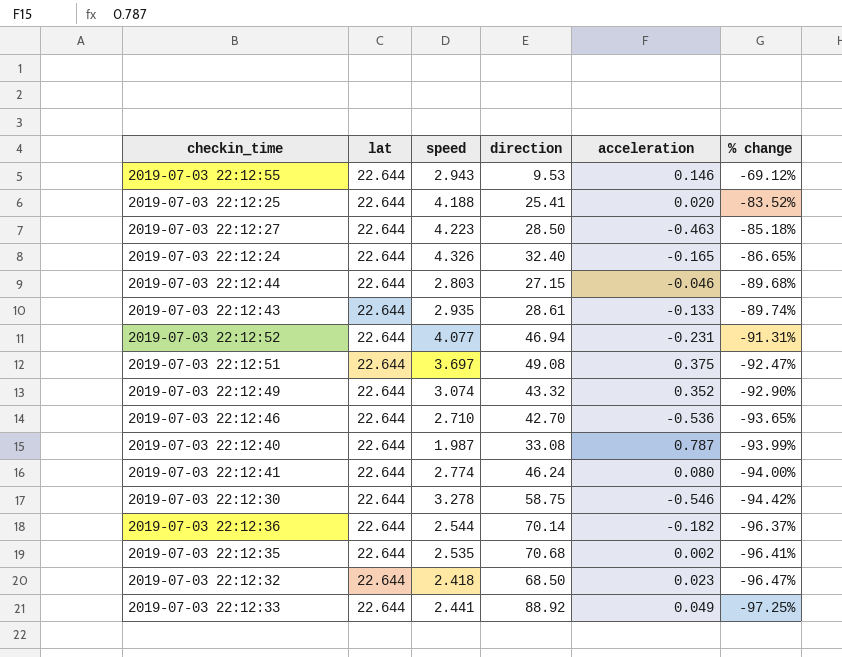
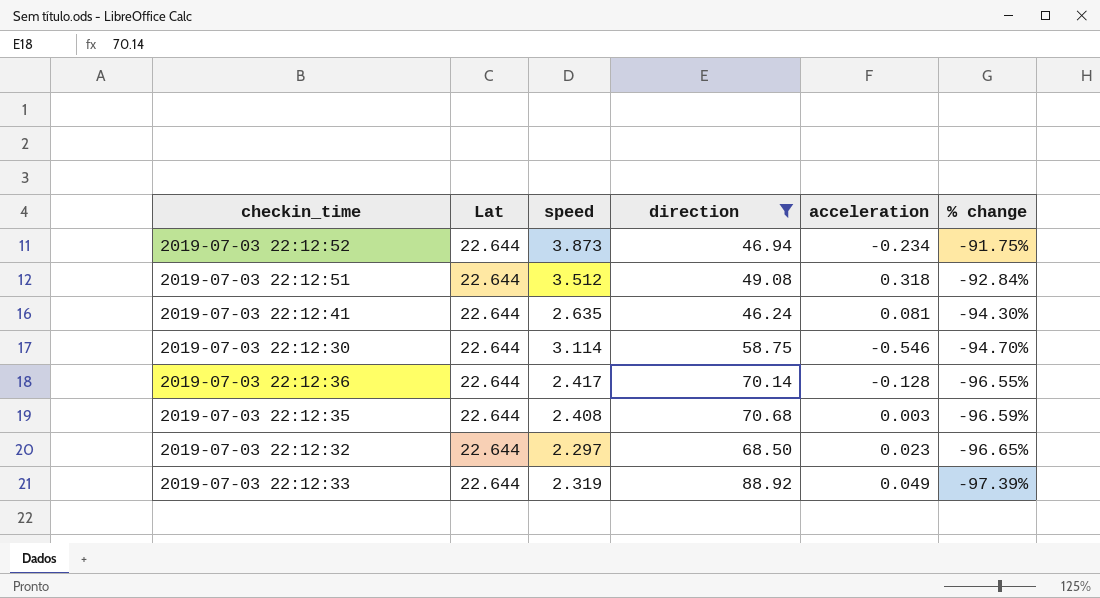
filter: none -> direction >= 46.24
column name: lat -> Lat
2019-07-03 22:12:52 | speed: 4.077 -> 3.873
2019-07-03 22:12:52 | acceleration: -0.231 -> -0.234
2019-07-03 22:12:52 | % change: -91.31% -> -91.75%
2019-07-03 22:12:51 | speed: 3.697 -> 3.512
2019-07-03 22:12:51 | acceleration: 0.375 -> 0.318
2019-07-03 22:12:51 | % change: -92.47% -> -92.84%
2019-07-03 22:12:41 | speed: 2.774 -> 2.635
2019-07-03 22:12:41 | acceleration: 0.080 -> 0.081
2019-07-03 22:12:41 | % change: -94.00% -> -94.30%
2019-07-03 22:12:30 | speed: 3.278 -> 3.114
2019-07-03 22:12:30 | % change: -94.42% -> -94.70%
2019-07-03 22:12:36 | speed: 2.544 -> 2.417
2019-07-03 22:12:36 | acceleration: -0.182 -> -0.128
2019-07-03 22:12:36 | % change: -96.37% -> -96.55%
2019-07-03 22:12:35 | speed: 2.535 -> 2.408
2019-07-03 22:12:35 | acceleration: 0.002 -> 0.003
2019-07-03 22:12:35 | % change: -96.41% -> -96.59%
2019-07-03 22:12:32 | speed: 2.418 -> 2.297
2019-07-03 22:12:32 | % change: -96.47% -> -96.65%
2019-07-03 22:12:33 | speed: 2.441 -> 2.319
2019-07-03 22:12:33 | % change: -97.25% -> -97.39%

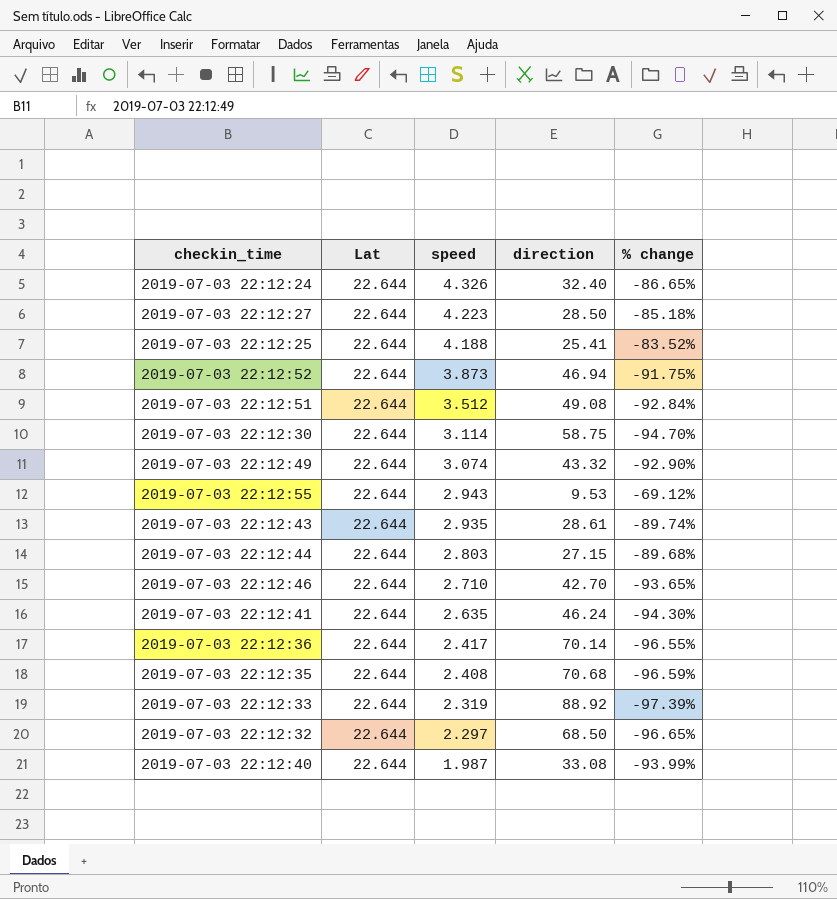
filter: direction >= 46.24 -> none
row order: % change descending -> speed descending
column acceleration | position: 5 -> none

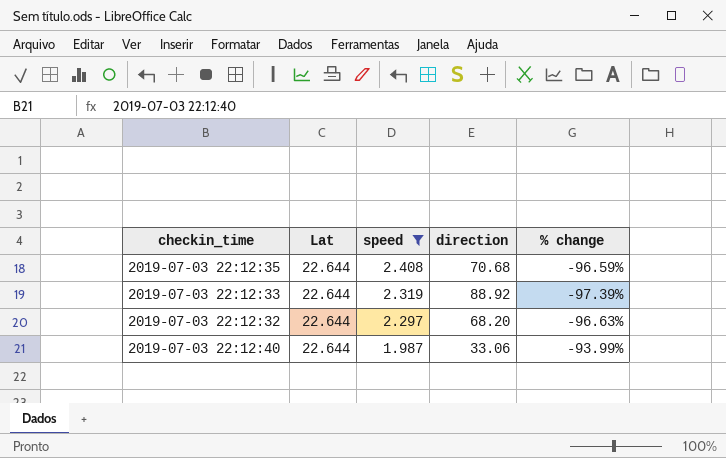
filter: none -> speed <= 2.408
2019-07-03 22:12:32 | direction: 68.50 -> 68.20
2019-07-03 22:12:32 | % change: -96.65% -> -96.63%
2019-07-03 22:12:40 | direction: 33.08 -> 33.06

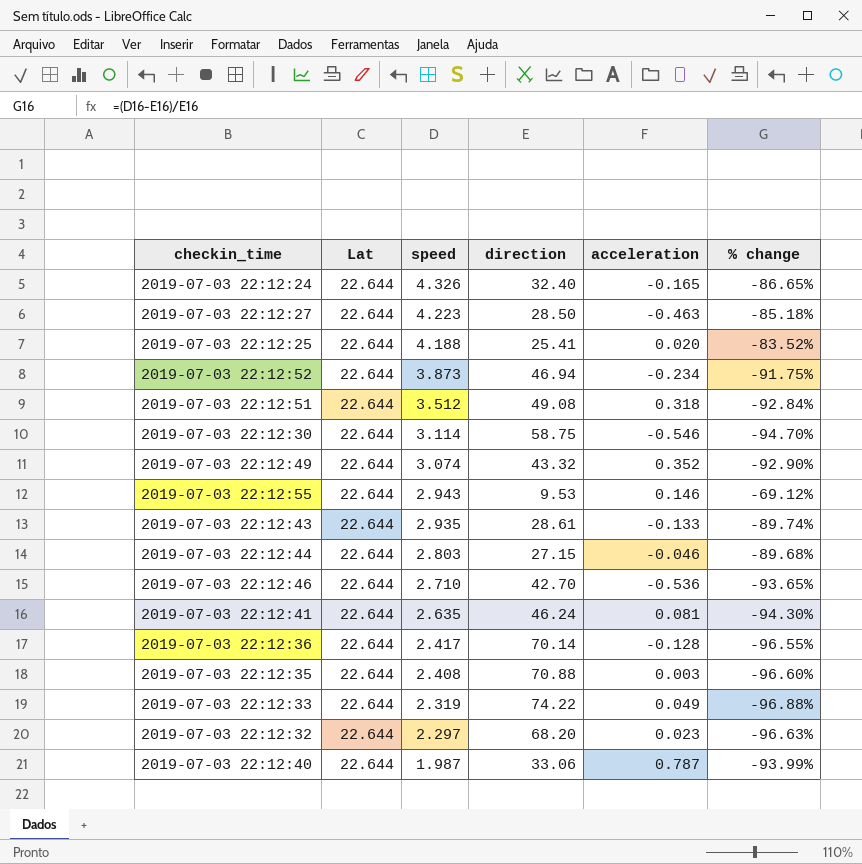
filter: speed <= 2.408 -> none
column acceleration | position: none -> 5
2019-07-03 22:12:35 | direction: 70.68 -> 70.88
2019-07-03 22:12:35 | % change: -96.59% -> -96.60%
2019-07-03 22:12:33 | direction: 88.92 -> 74.22
2019-07-03 22:12:33 | % change: -97.39% -> -96.88%

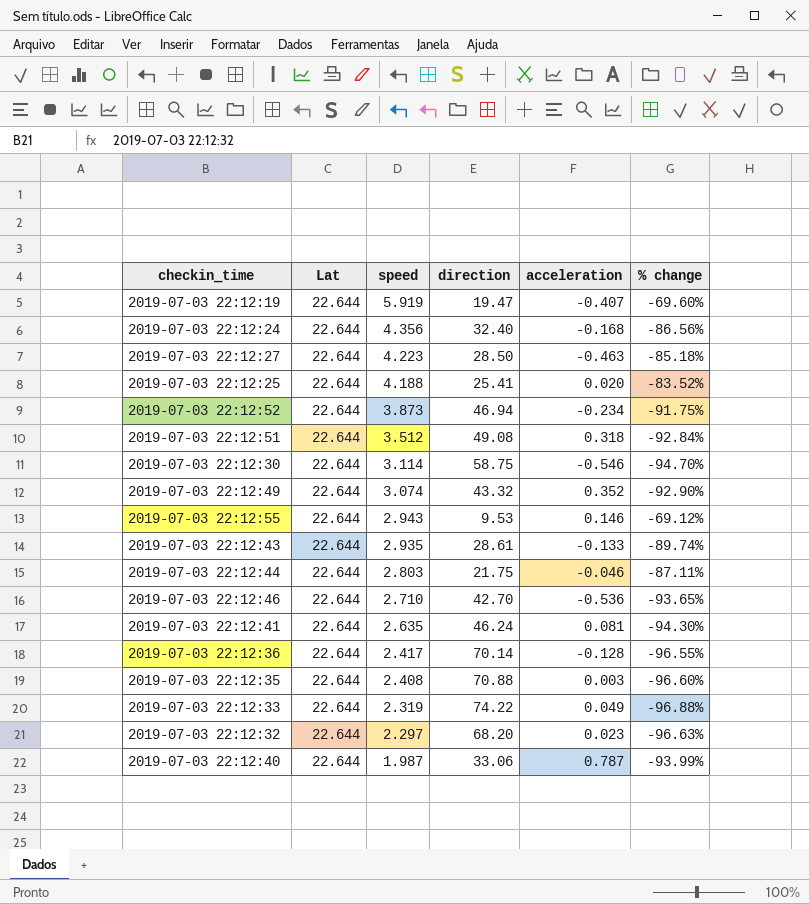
row 2019-07-03 22:12:19: none -> 22.644 | 5.919 | 19.47 | -0.407 | -69.60%
2019-07-03 22:12:24 | speed: 4.326 -> 4.356
2019-07-03 22:12:24 | acceleration: -0.165 -> -0.168
2019-07-03 22:12:24 | % change: -86.65% -> -86.56%
2019-07-03 22:12:44 | direction: 27.15 -> 21.75
2019-07-03 22:12:44 | % change: -89.68% -> -87.11%

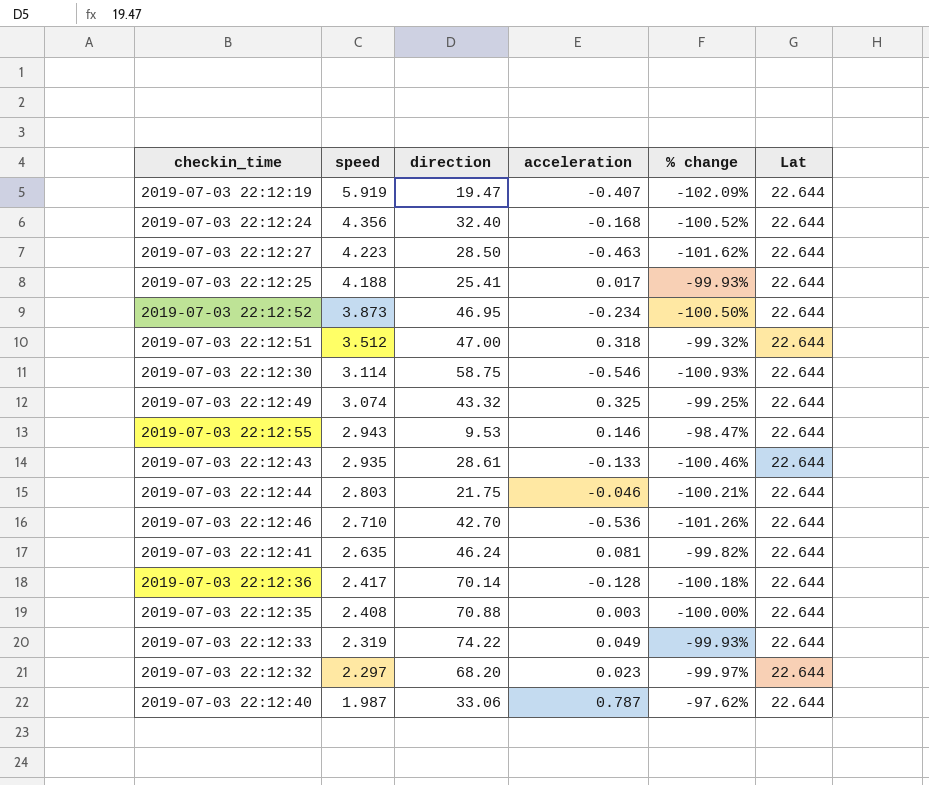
column % change | formula: ([speed] - [direction]) / [direction] -> ([acceleration] - [direction]) / [direction]
column Lat | position: 2 -> 6
2019-07-03 22:12:25 | acceleration: 0.020 -> 0.017
2019-07-03 22:12:52 | direction: 46.94 -> 46.95
2019-07-03 22:12:51 | direction: 49.08 -> 47.00
2019-07-03 22:12:49 | acceleration: 0.352 -> 0.325

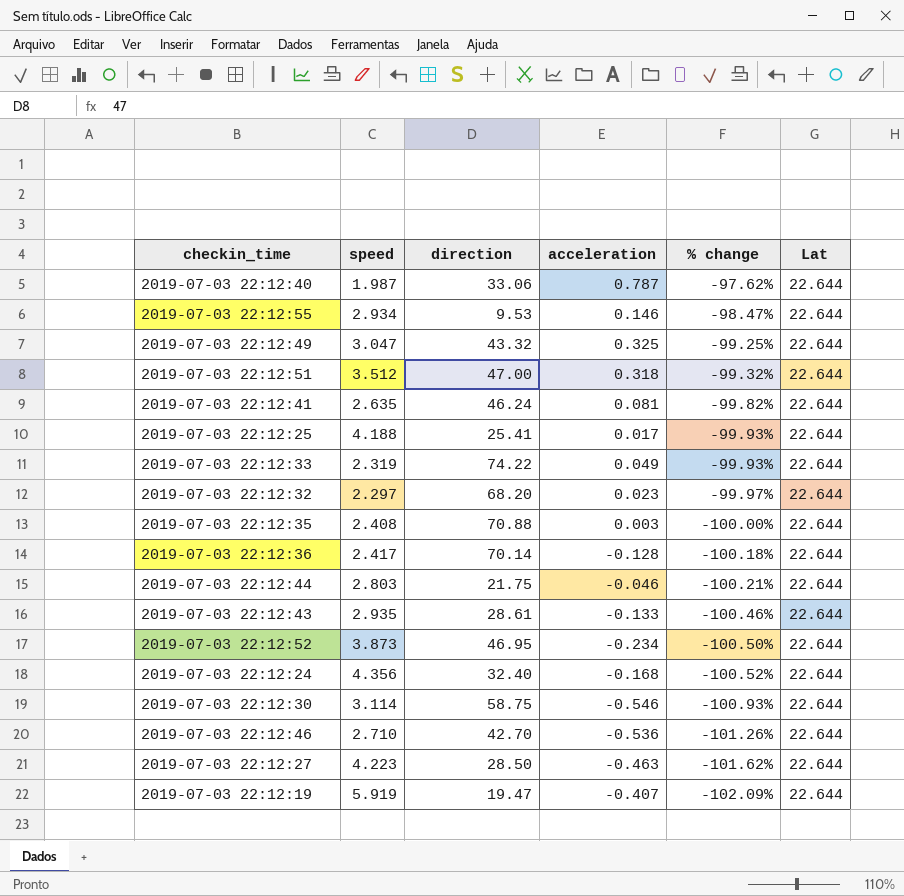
row order: speed descending -> % change descending
2019-07-03 22:12:55 | speed: 2.943 -> 2.934
2019-07-03 22:12:49 | speed: 3.074 -> 3.047

